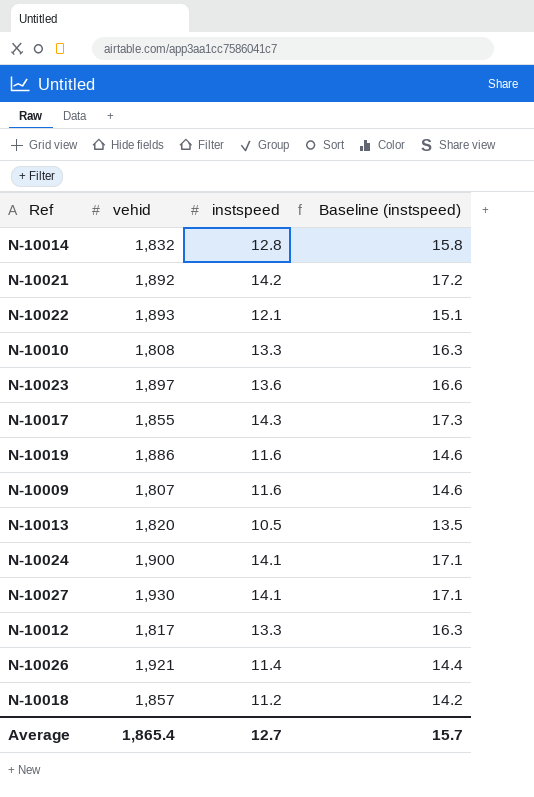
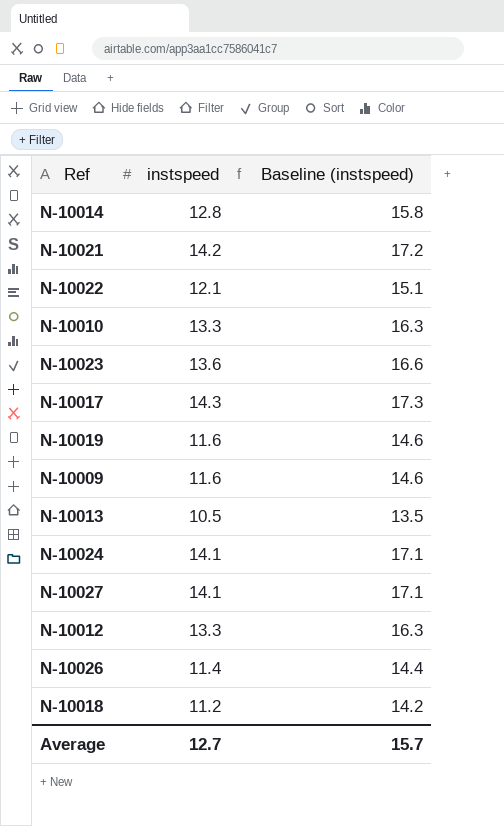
column vehid | position: 2 -> none

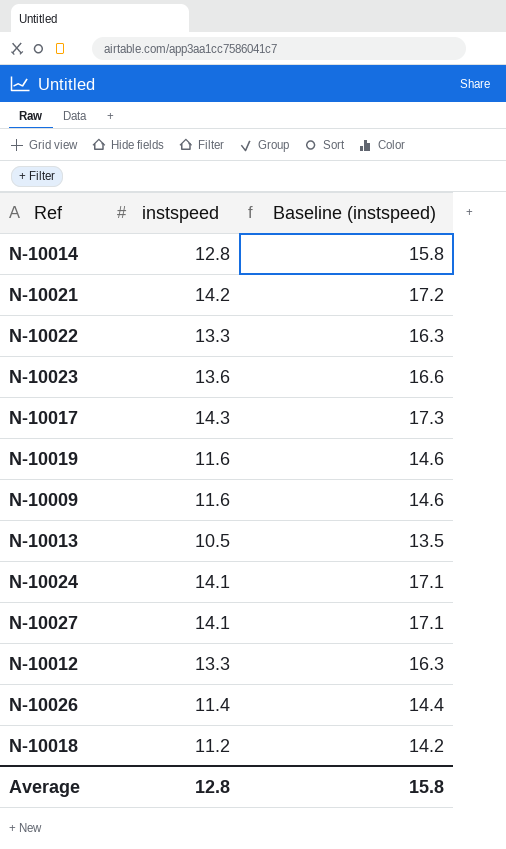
row N-10010: 13.3 | 16.3 -> none
N-10022 | instspeed: 12.1 -> 13.3
N-10022 | Baseline (instspeed): 15.1 -> 16.3
Average | instspeed: 12.7 -> 12.8
Average | Baseline (instspeed): 15.7 -> 15.8

